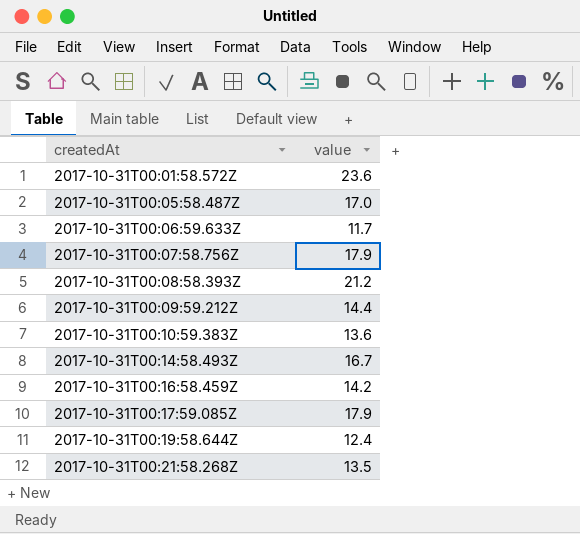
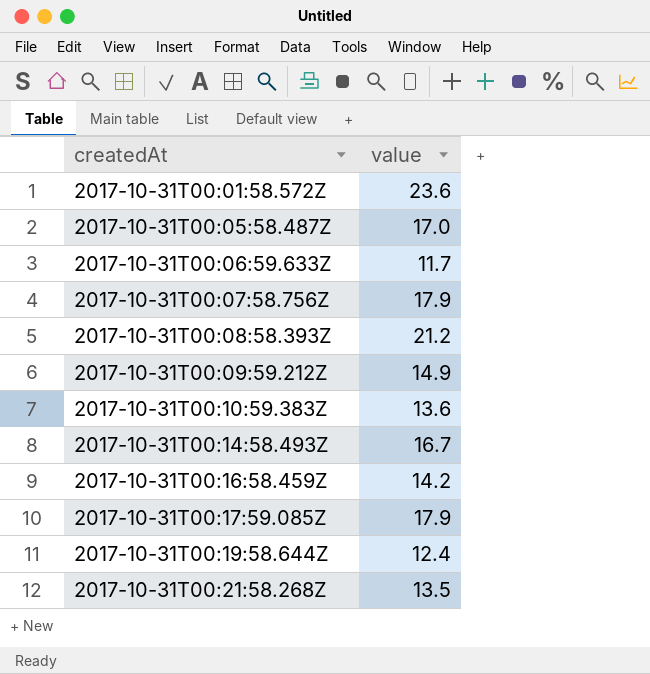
2017-10-31T00:09:59.212Z | value: 14.4 -> 14.9

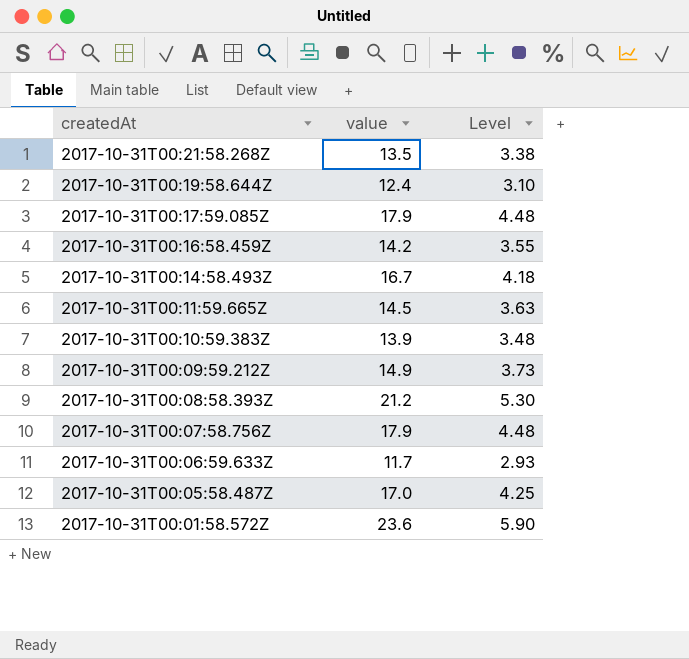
row order: createdAt ascending -> createdAt descending
column Level | formula: none -> [value] * 0.25
row 2017-10-31T00:11:59.665Z: none -> 14.5 | 3.63
2017-10-31T00:10:59.383Z | value: 13.6 -> 13.9

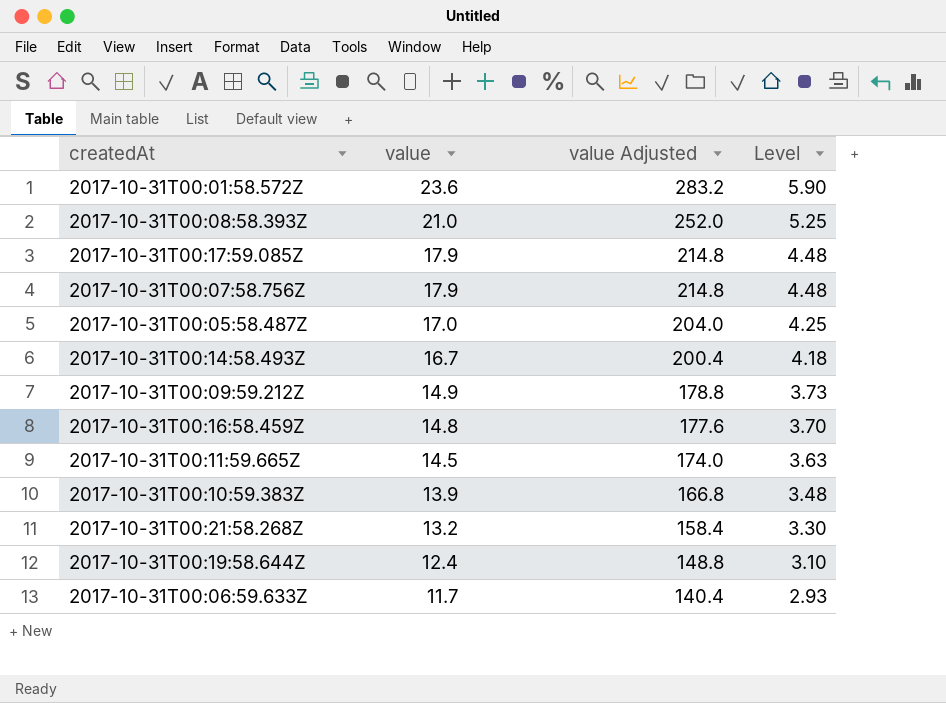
row order: createdAt descending -> value descending
column value Adjusted | formula: none -> [value] * 12
2017-10-31T00:08:58.393Z | value: 21.2 -> 21.0
2017-10-31T00:08:58.393Z | Level: 5.30 -> 5.25
2017-10-31T00:16:58.459Z | value: 14.2 -> 14.8
2017-10-31T00:16:58.459Z | Level: 3.55 -> 3.70
2017-10-31T00:21:58.268Z | value: 13.5 -> 13.2
2017-10-31T00:21:58.268Z | Level: 3.38 -> 3.30

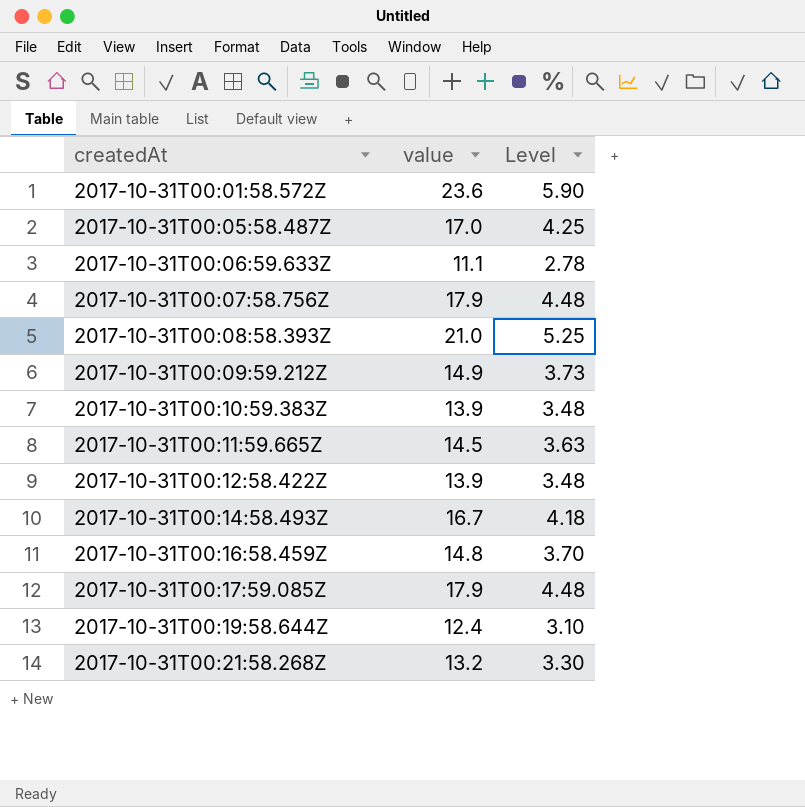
row order: value descending -> createdAt ascending
column value Adjusted | formula: [value] * 12 -> none
2017-10-31T00:06:59.633Z | value: 11.7 -> 11.1
2017-10-31T00:06:59.633Z | Level: 2.93 -> 2.78
row 2017-10-31T00:12:58.422Z: none -> 13.9 | 3.48

